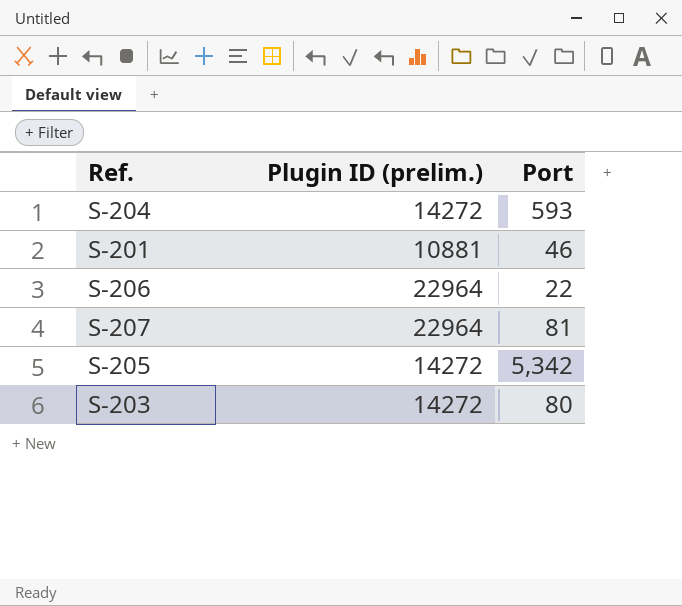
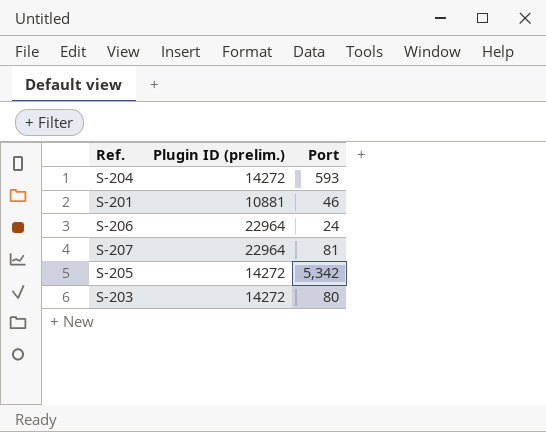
S-206 | Port: 22 -> 24

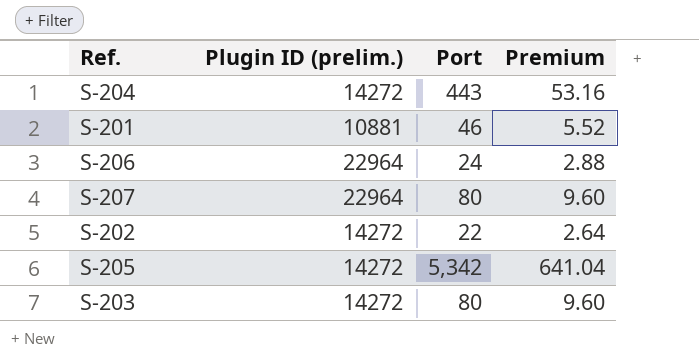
column Premium | formula: none -> [Port] * 0.12
S-204 | Port: 593 -> 443
S-207 | Port: 81 -> 80
row S-202: none -> 14272 | 22 | 2.64

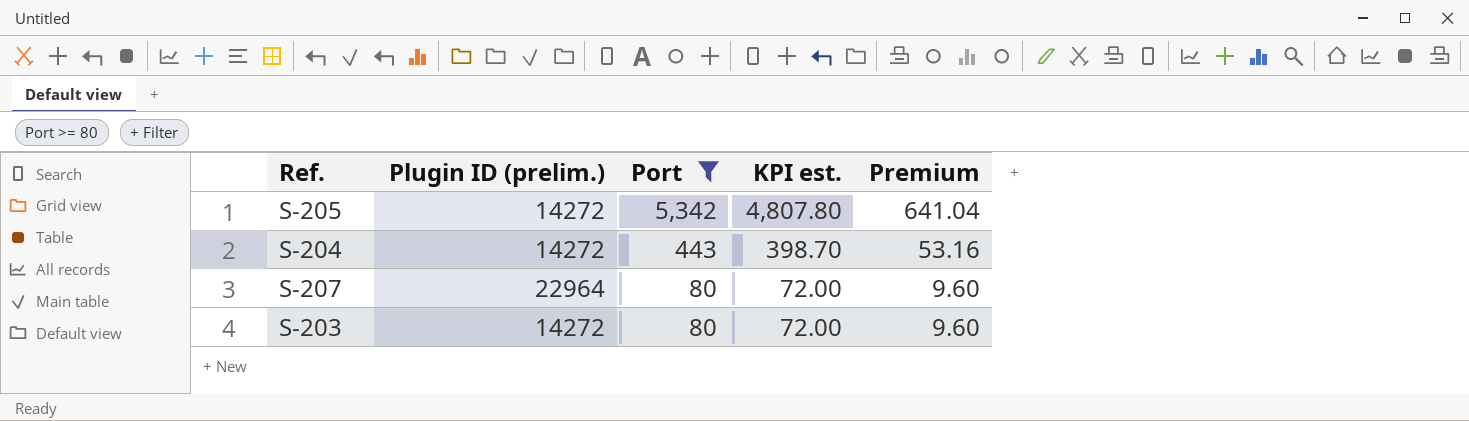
filter: none -> Port >= 80
row order: none -> Port descending
column KPI est. | formula: none -> [Port] * 0.9

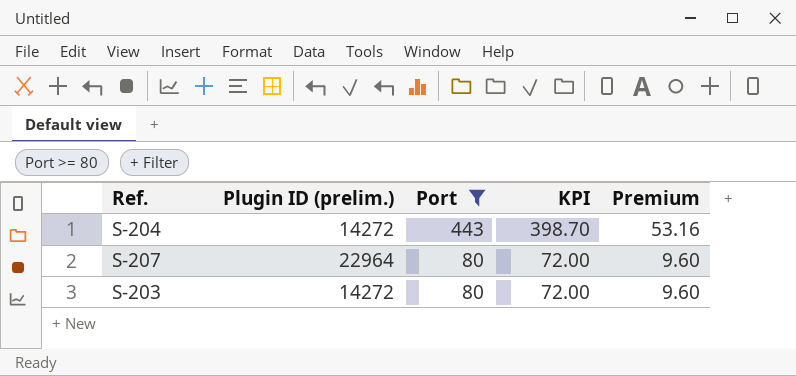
column name: KPI est. -> KPI
row S-205: 14272 | 5,342 | 4,807.80 | 641.04 -> none

